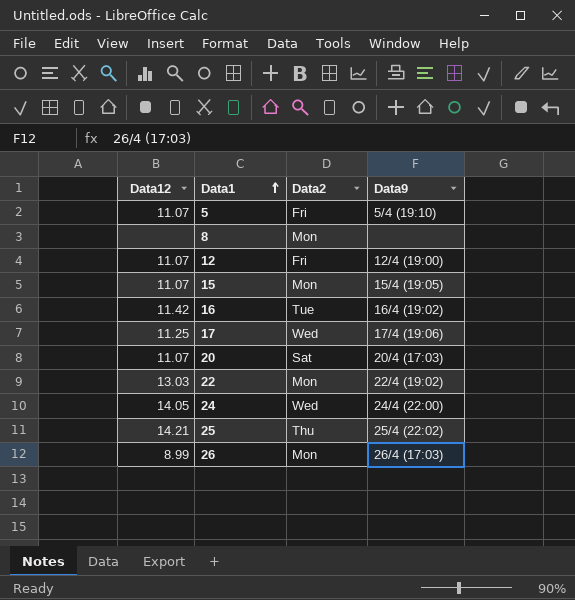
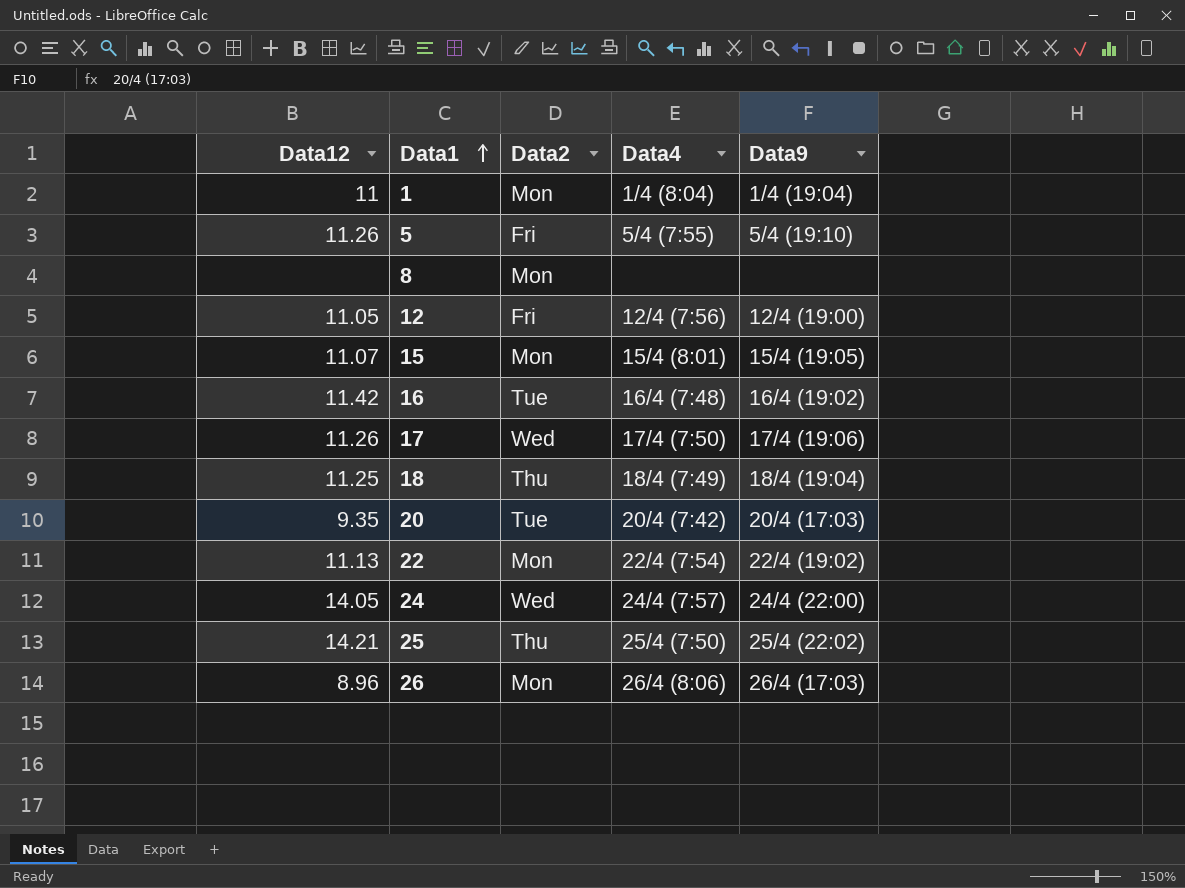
column Data4 | position: none -> 4
row 1: none -> 11 | Mon | 1/4 (8:04) | 1/4 (19:04)
5 | Data12: 11.07 -> 11.26
12 | Data12: 11.07 -> 11.05
17 | Data12: 11.25 -> 11.26
row 18: none -> 11.25 | Thu | 18/4 (7:49) | 18/4 (19:04)
20 | Data12: 11.07 -> 9.35
20 | Data2: Sat -> Tue
22 | Data12: 13.03 -> 11.13
26 | Data12: 8.99 -> 8.96

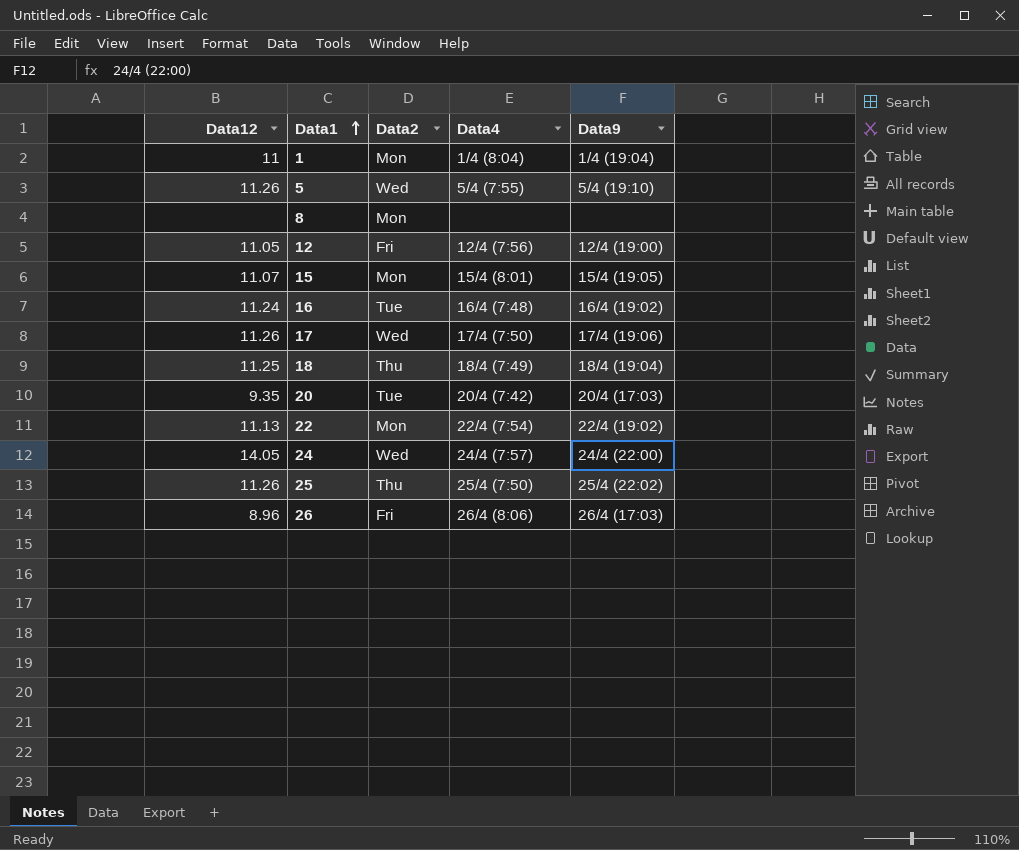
5 | Data2: Fri -> Wed
16 | Data12: 11.42 -> 11.24
25 | Data12: 14.21 -> 11.26
26 | Data2: Mon -> Fri

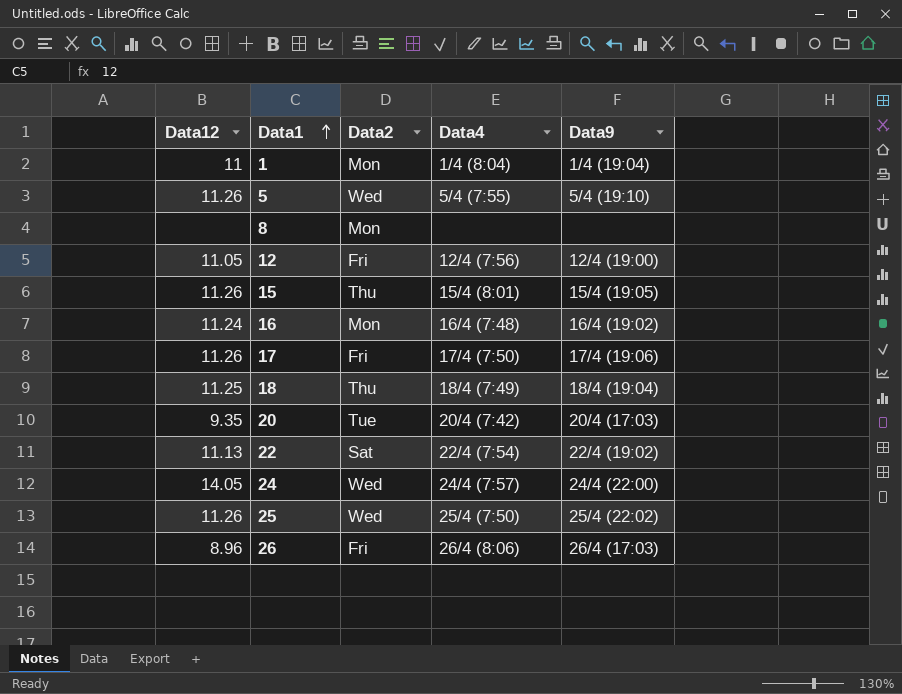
15 | Data12: 11.07 -> 11.26
15 | Data2: Mon -> Thu
16 | Data2: Tue -> Mon
17 | Data2: Wed -> Fri
22 | Data2: Mon -> Sat
25 | Data2: Thu -> Wed

